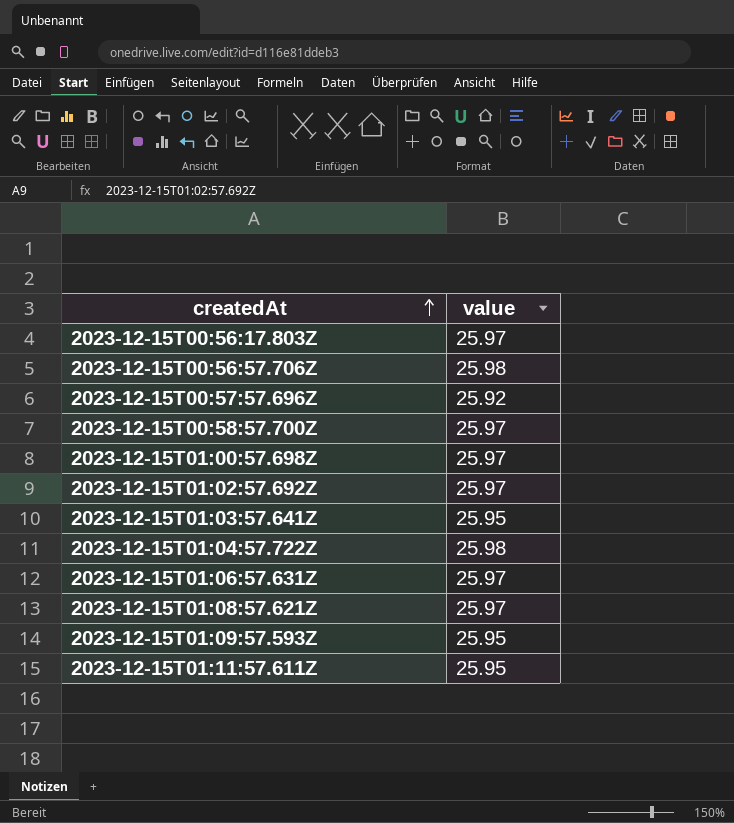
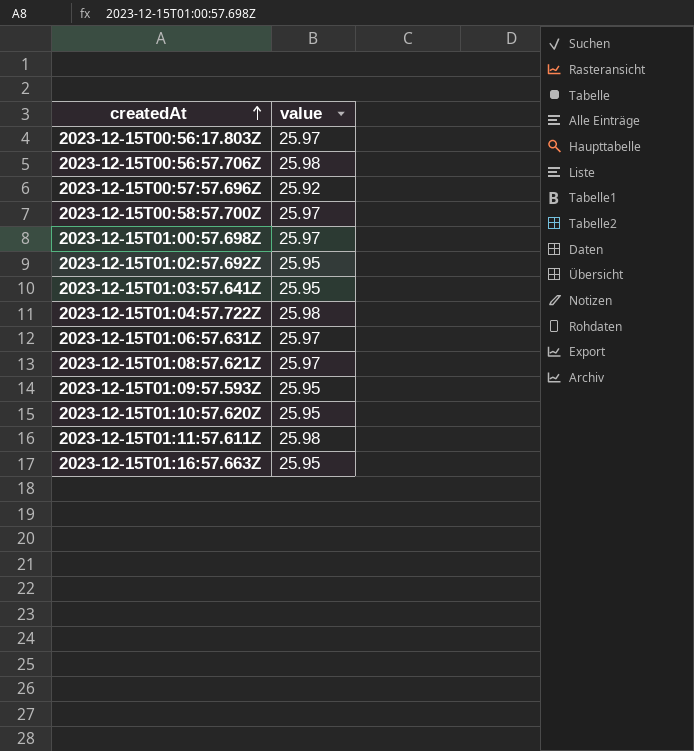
2023-12-15T01:02:57.692Z | value: 25.97 -> 25.95
row 2023-12-15T01:10:57.620Z: none -> 25.95
2023-12-15T01:11:57.611Z | value: 25.95 -> 25.98
row 2023-12-15T01:16:57.663Z: none -> 25.95

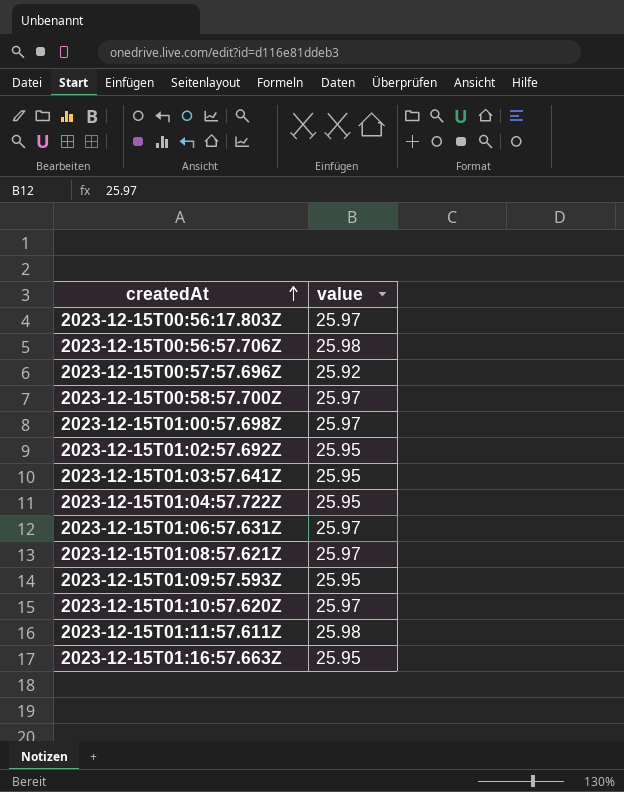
2023-12-15T01:04:57.722Z | value: 25.98 -> 25.95
2023-12-15T01:10:57.620Z | value: 25.95 -> 25.97

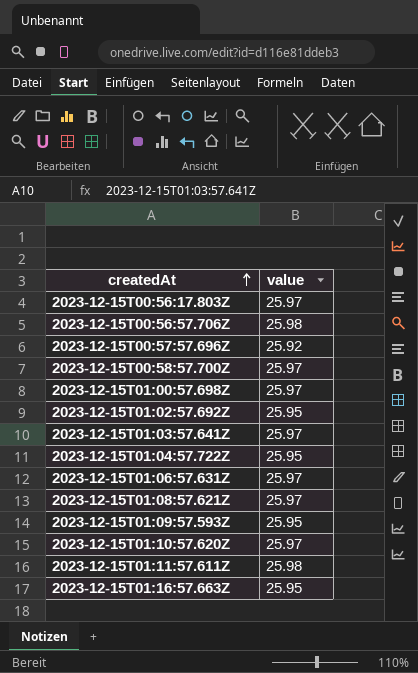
2023-12-15T01:03:57.641Z | value: 25.95 -> 25.97

